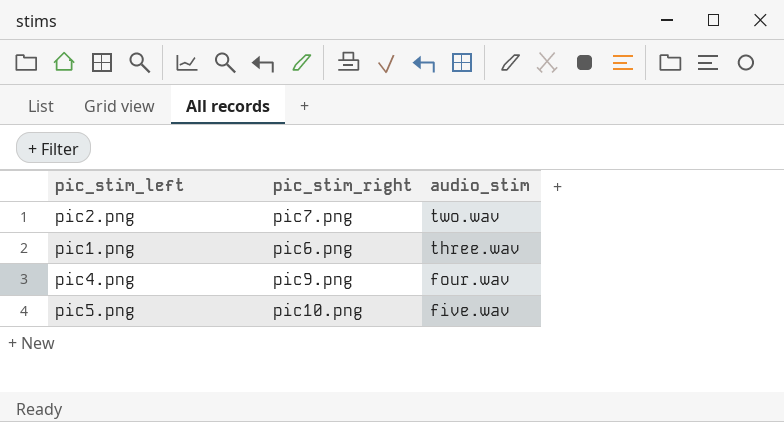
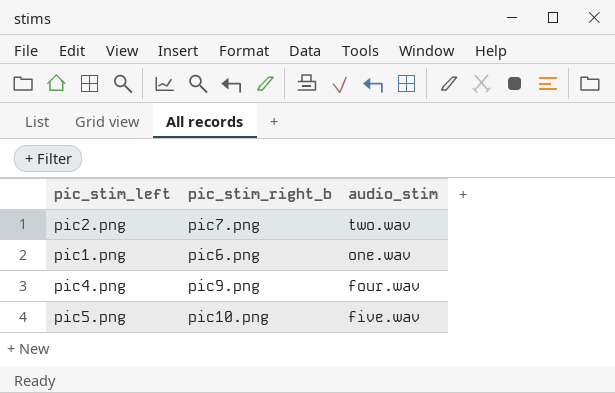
column name: pic_stim_right -> pic_stim_right_b
pic1.png | audio_stim: three.wav -> one.wav

